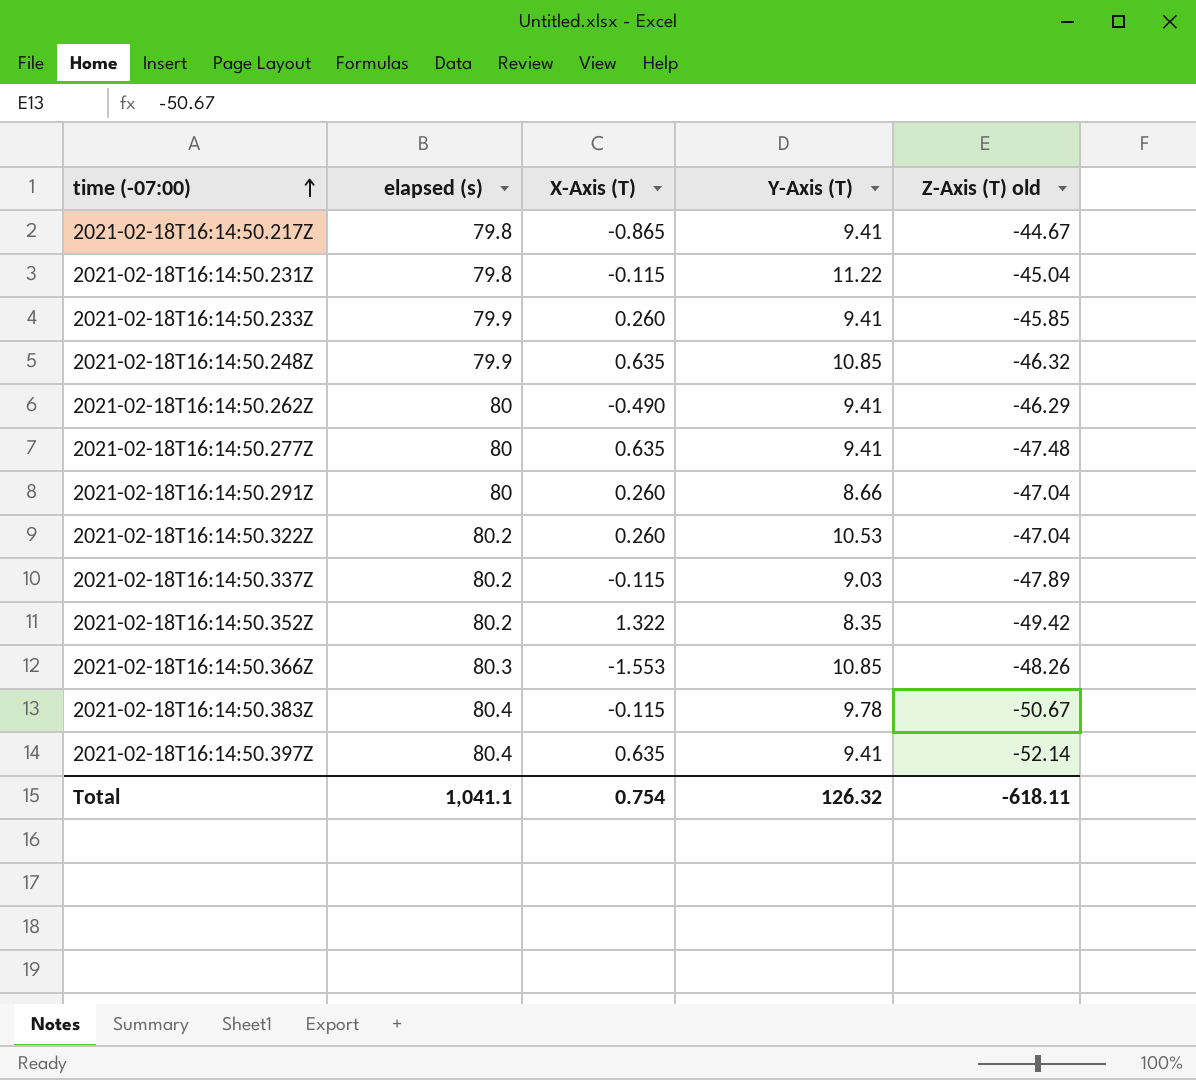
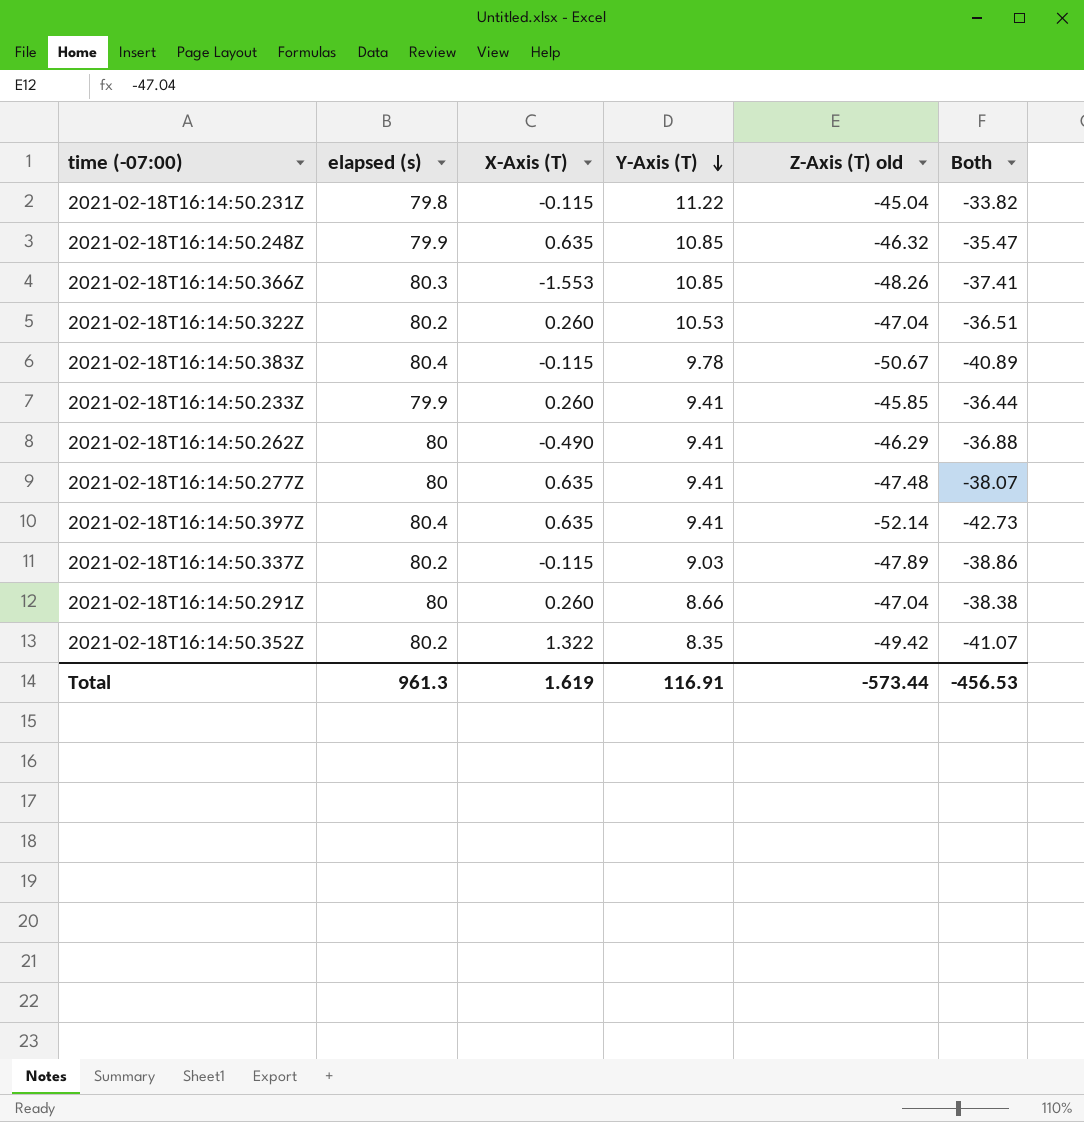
row order: time (-07:00) ascending -> Y-Axis (T) descending
column Both | formula: none -> [Y-Axis (T)] + [Z-Axis (T) old]
row 2021-02-18T16:14:50.217Z: 79.8 | -0.865 | 9.41 | -44.67 -> none
Total | elapsed (s): 1,041.1 -> 961.3
Total | X-Axis (T): 0.754 -> 1.619
Total | Y-Axis (T): 126.32 -> 116.91
Total | Z-Axis (T) old: -618.11 -> -573.44

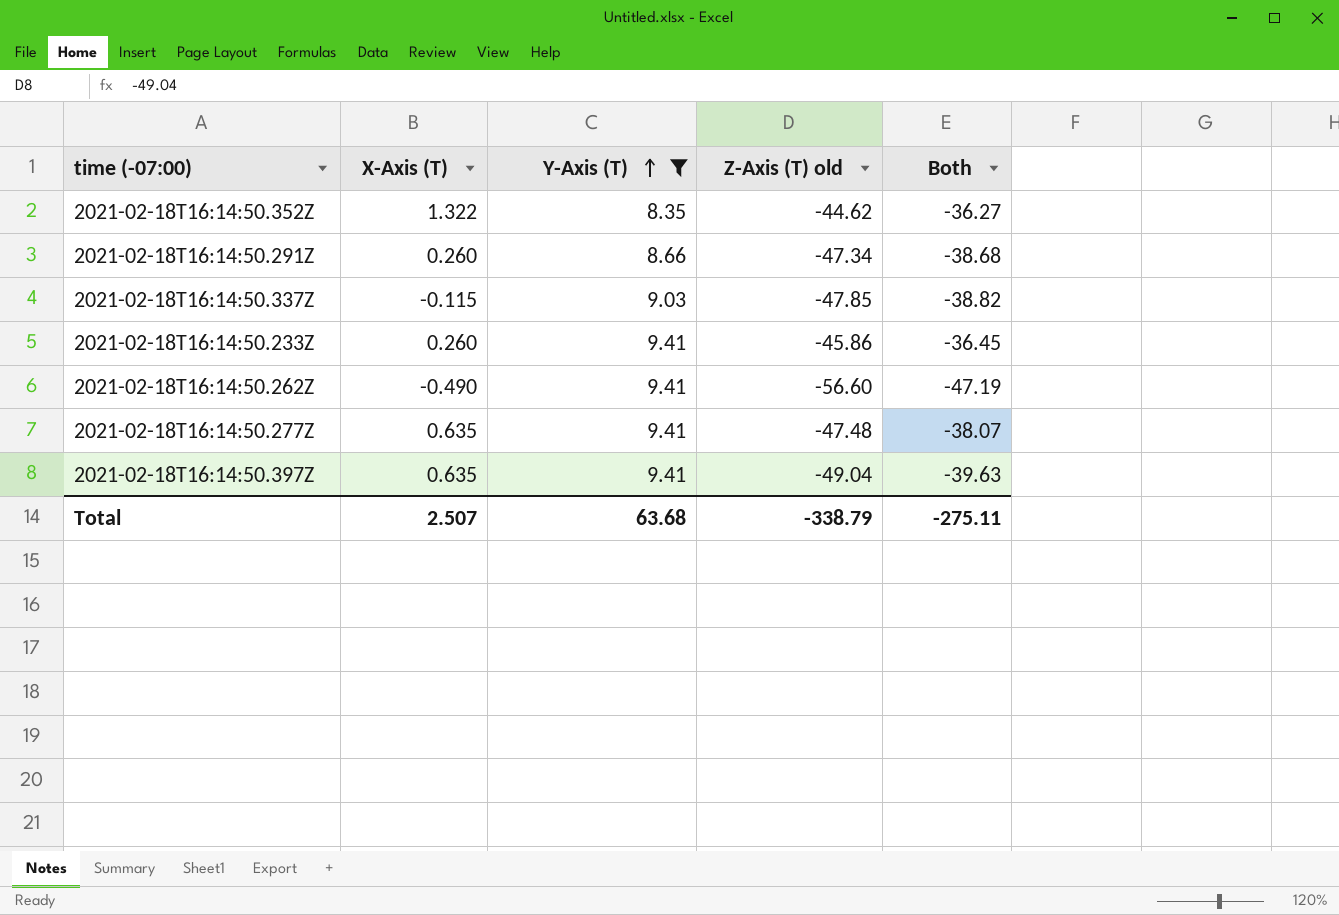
filter: none -> Y-Axis (T) <= 9.41
row order: Y-Axis (T) descending -> Y-Axis (T) ascending
column elapsed (s) | position: 2 -> none
2021-02-18T16:14:50.352Z | Z-Axis (T) old: -49.42 -> -44.62
2021-02-18T16:14:50.352Z | Both: -41.07 -> -36.27
2021-02-18T16:14:50.291Z | Z-Axis (T) old: -47.04 -> -47.34
2021-02-18T16:14:50.291Z | Both: -38.38 -> -38.68
2021-02-18T16:14:50.337Z | Z-Axis (T) old: -47.89 -> -47.85
2021-02-18T16:14:50.337Z | Both: -38.86 -> -38.82
2021-02-18T16:14:50.233Z | Z-Axis (T) old: -45.85 -> -45.86
2021-02-18T16:14:50.233Z | Both: -36.44 -> -36.45
2021-02-18T16:14:50.262Z | Z-Axis (T) old: -46.29 -> -56.60
2021-02-18T16:14:50.262Z | Both: -36.88 -> -47.19
2021-02-18T16:14:50.397Z | Z-Axis (T) old: -52.14 -> -49.04
2021-02-18T16:14:50.397Z | Both: -42.73 -> -39.63
Total | X-Axis (T): 1.619 -> 2.507
Total | Y-Axis (T): 116.91 -> 63.68
Total | Z-Axis (T) old: -573.44 -> -338.79
Total | Both: -456.53 -> -275.11

